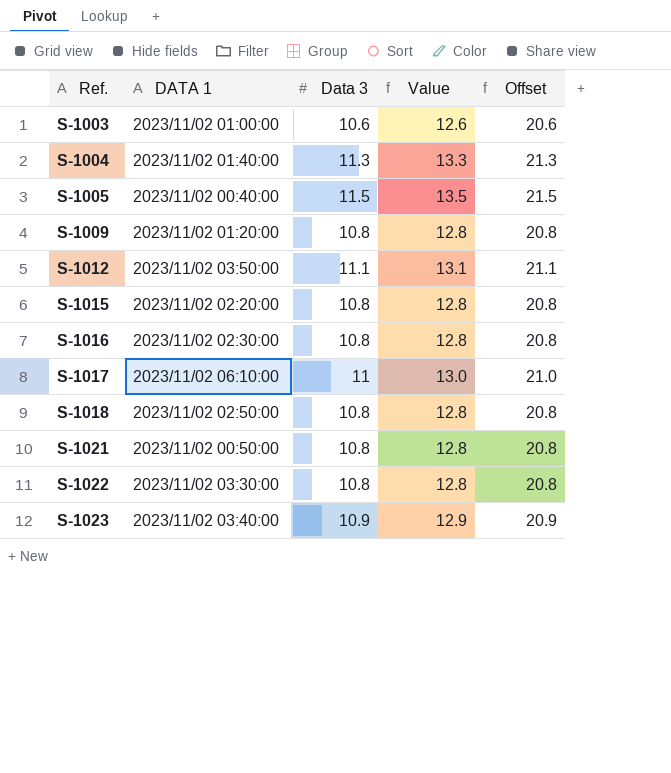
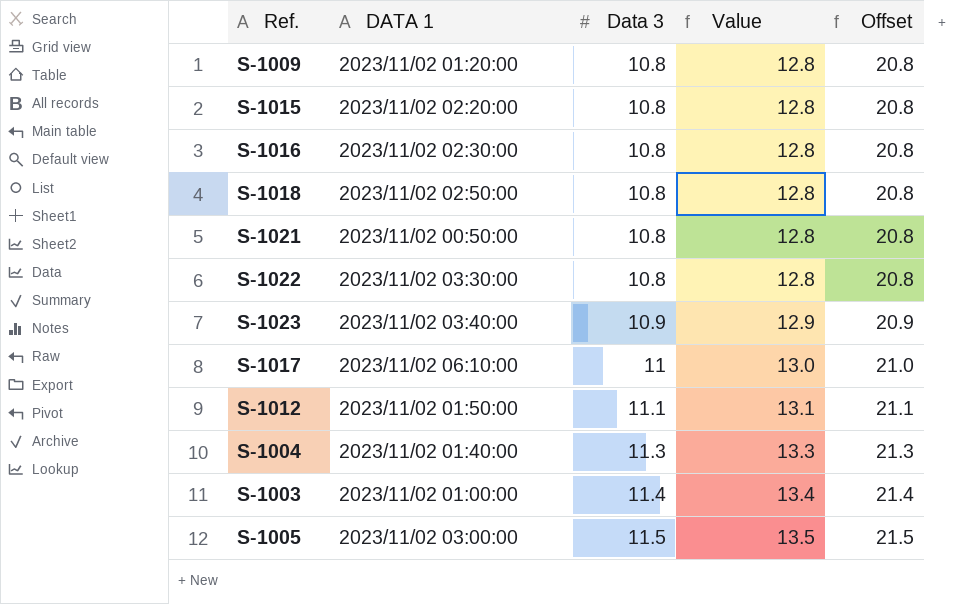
row order: Ref. ascending -> Data 3 ascending
S-1012 | DATA 1: 2023/11/02 03:50:00 -> 2023/11/02 01:50:00
S-1003 | Data 3: 10.6 -> 11.4
S-1003 | Value: 12.6 -> 13.4
S-1003 | Offset: 20.6 -> 21.4
S-1005 | DATA 1: 2023/11/02 00:40:00 -> 2023/11/02 03:00:00

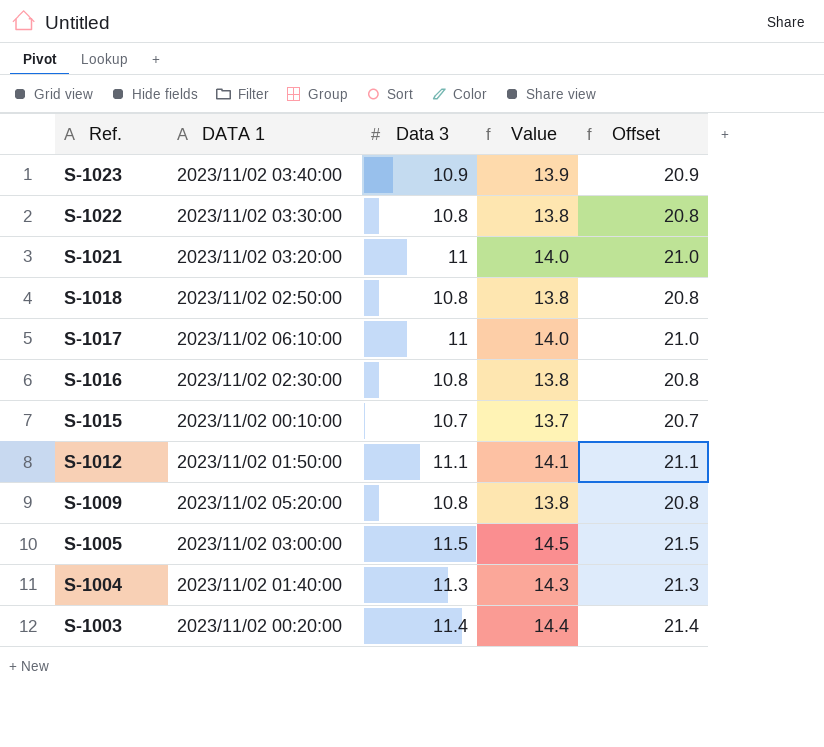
row order: Data 3 ascending -> Ref. descending
column Value | formula: [Data 3] + 2 -> [Data 3] + 3
S-1021 | DATA 1: 2023/11/02 00:50:00 -> 2023/11/02 03:20:00
S-1021 | Data 3: 10.8 -> 11
S-1021 | Offset: 20.8 -> 21.0
S-1015 | DATA 1: 2023/11/02 02:20:00 -> 2023/11/02 00:10:00
S-1015 | Data 3: 10.8 -> 10.7
S-1015 | Offset: 20.8 -> 20.7
S-1009 | DATA 1: 2023/11/02 01:20:00 -> 2023/11/02 05:20:00
S-1003 | DATA 1: 2023/11/02 01:00:00 -> 2023/11/02 00:20:00

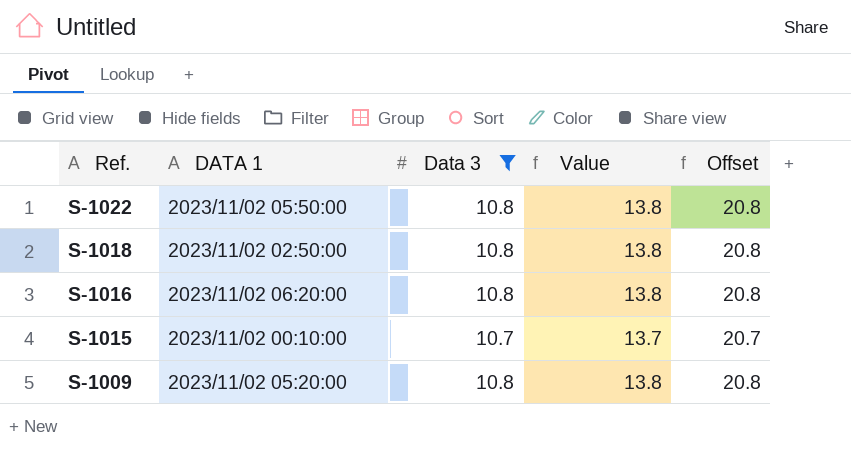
filter: none -> Data 3 <= 10.8
S-1022 | DATA 1: 2023/11/02 03:30:00 -> 2023/11/02 05:50:00
S-1016 | DATA 1: 2023/11/02 02:30:00 -> 2023/11/02 06:20:00

